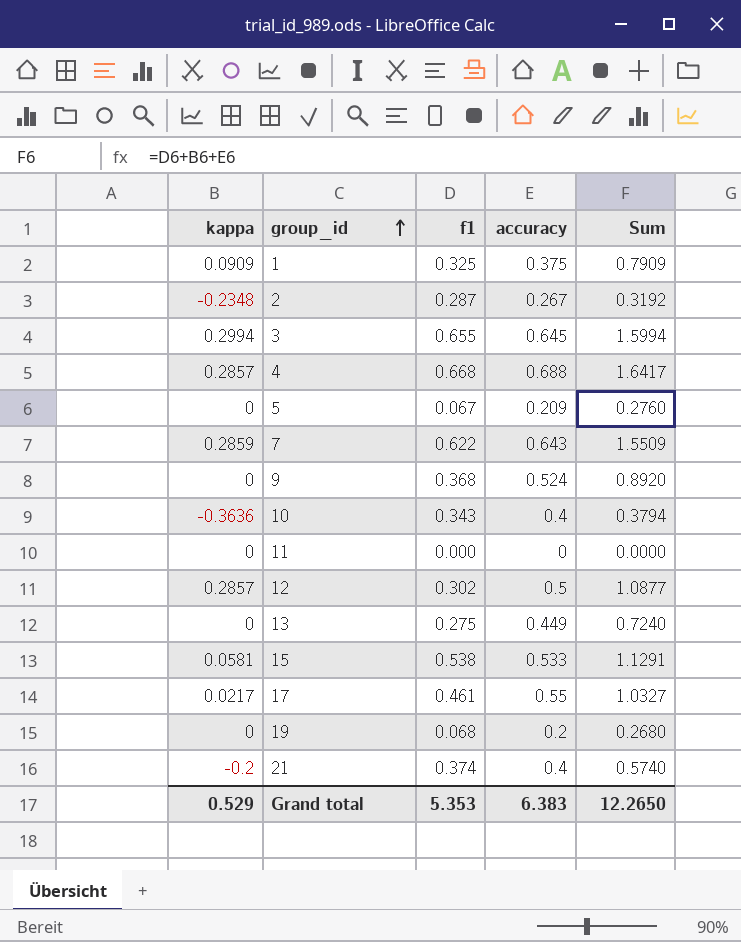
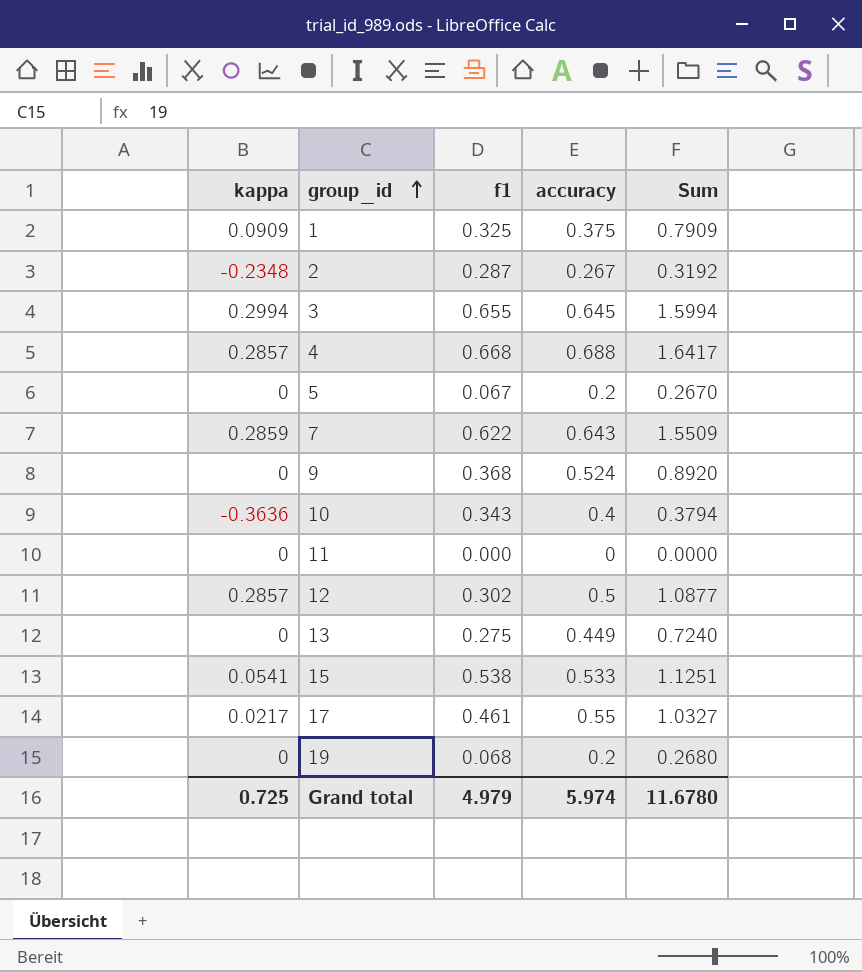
row 21: -0.2 | 0.374 | 0.4 | 0.5740 -> none
5 | accuracy: 0.209 -> 0.2
5 | Sum: 0.2760 -> 0.2670
15 | kappa: 0.0581 -> 0.0541
15 | Sum: 1.1291 -> 1.1251
Grand total | kappa: 0.529 -> 0.725
Grand total | f1: 5.353 -> 4.979
Grand total | accuracy: 6.383 -> 5.974
Grand total | Sum: 12.2650 -> 11.6780

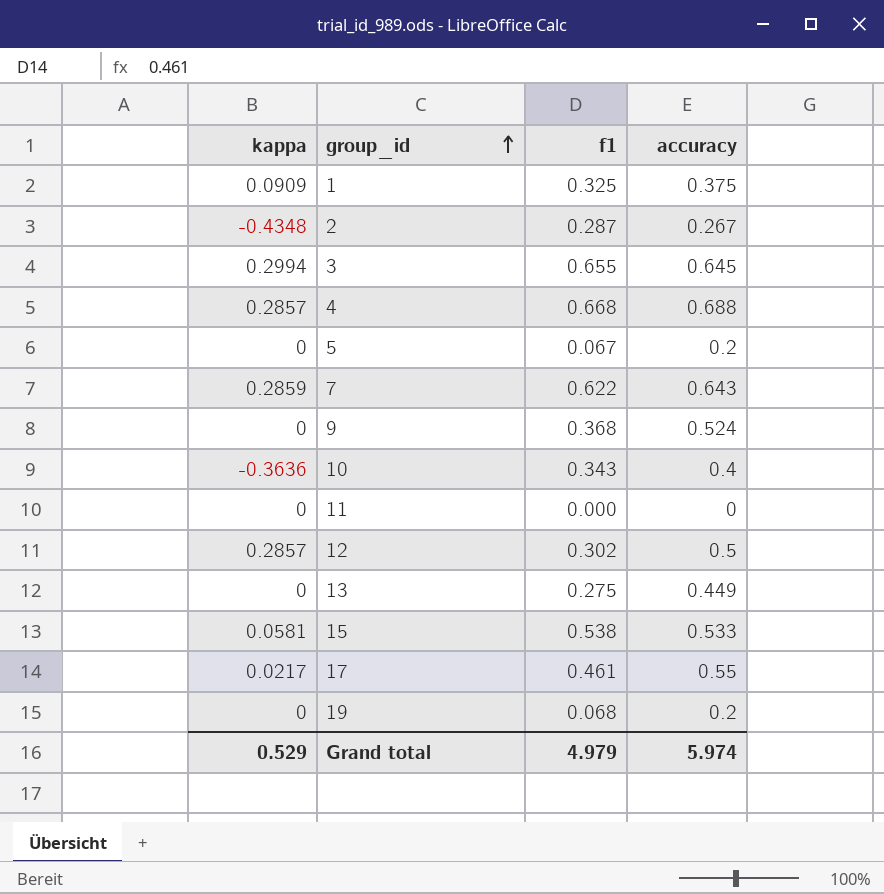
column Sum | formula: [kappa] + [f1] + [accuracy] -> none
2 | kappa: -0.2348 -> -0.4348
15 | kappa: 0.0541 -> 0.0581
Grand total | kappa: 0.725 -> 0.529

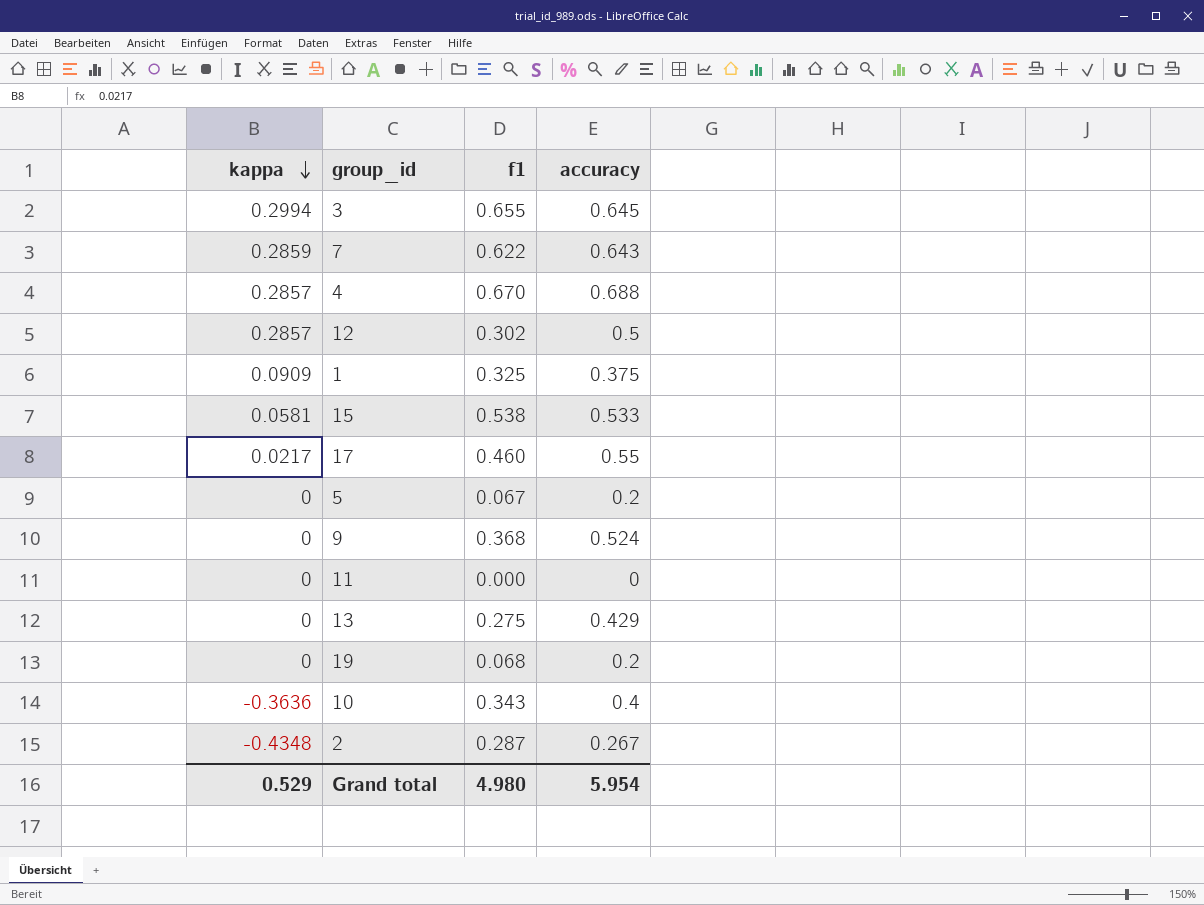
row order: group_id ascending -> kappa descending
4 | f1: 0.668 -> 0.670
17 | f1: 0.461 -> 0.460
13 | accuracy: 0.449 -> 0.429
Grand total | f1: 4.979 -> 4.980
Grand total | accuracy: 5.974 -> 5.954

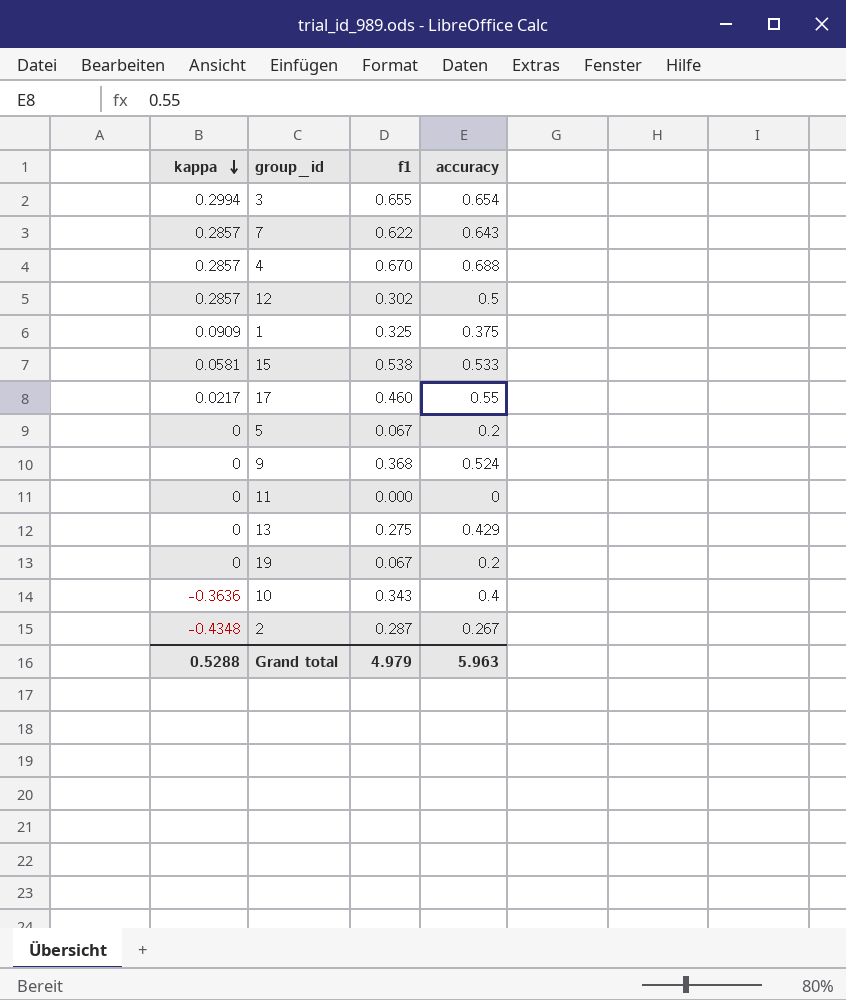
3 | accuracy: 0.645 -> 0.654
7 | kappa: 0.2859 -> 0.2857
19 | f1: 0.068 -> 0.067
Grand total | kappa: 0.529 -> 0.5288
Grand total | f1: 4.980 -> 4.979
Grand total | accuracy: 5.954 -> 5.963

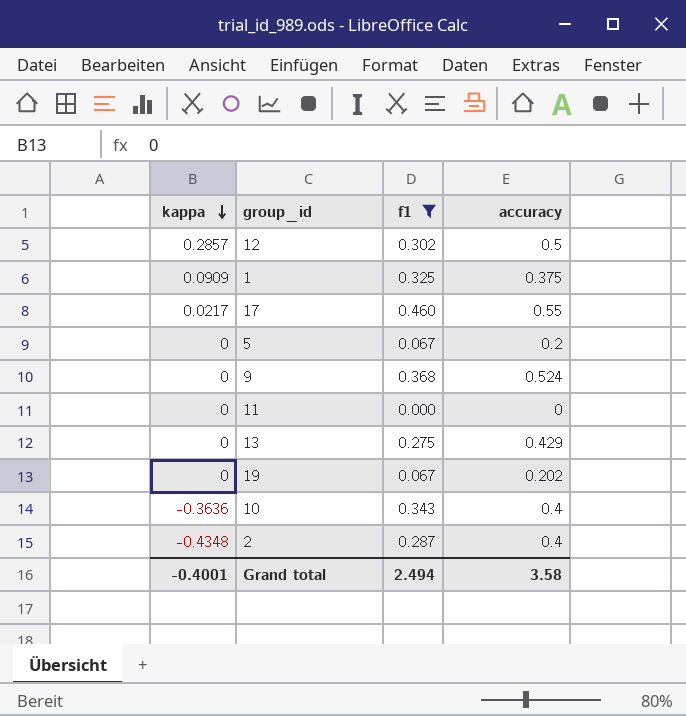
filter: none -> f1 <= 0.460
19 | accuracy: 0.2 -> 0.202
2 | accuracy: 0.267 -> 0.4
Grand total | kappa: 0.5288 -> -0.4001
Grand total | f1: 4.979 -> 2.494
Grand total | accuracy: 5.963 -> 3.58

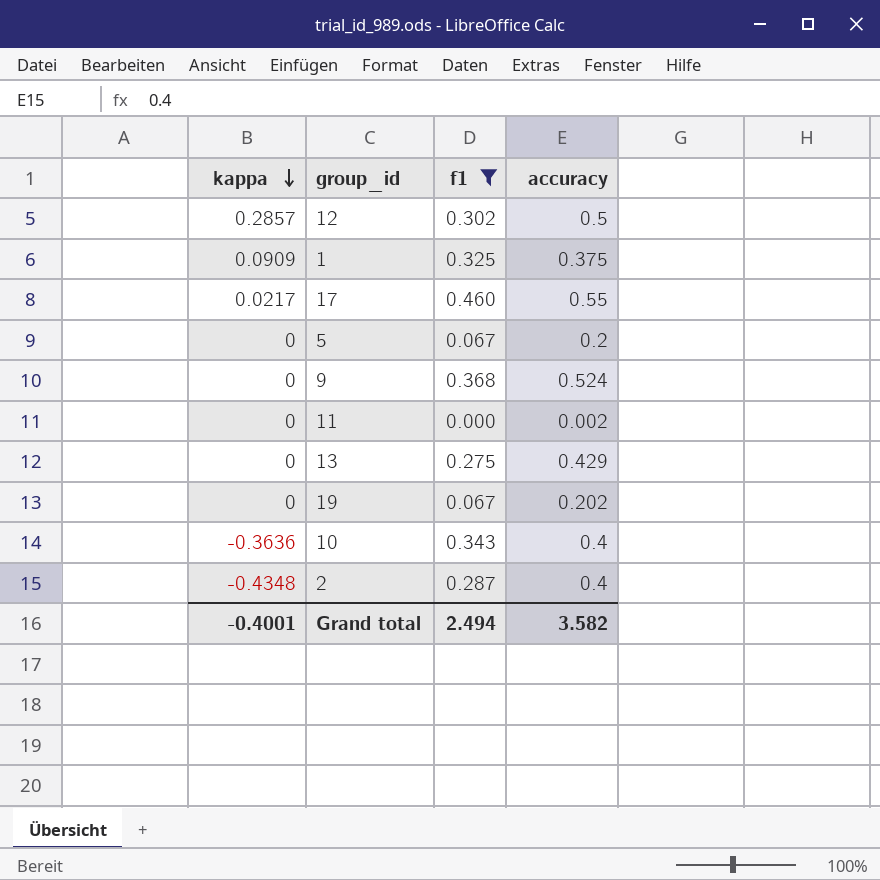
11 | accuracy: 0 -> 0.002
Grand total | accuracy: 3.58 -> 3.582

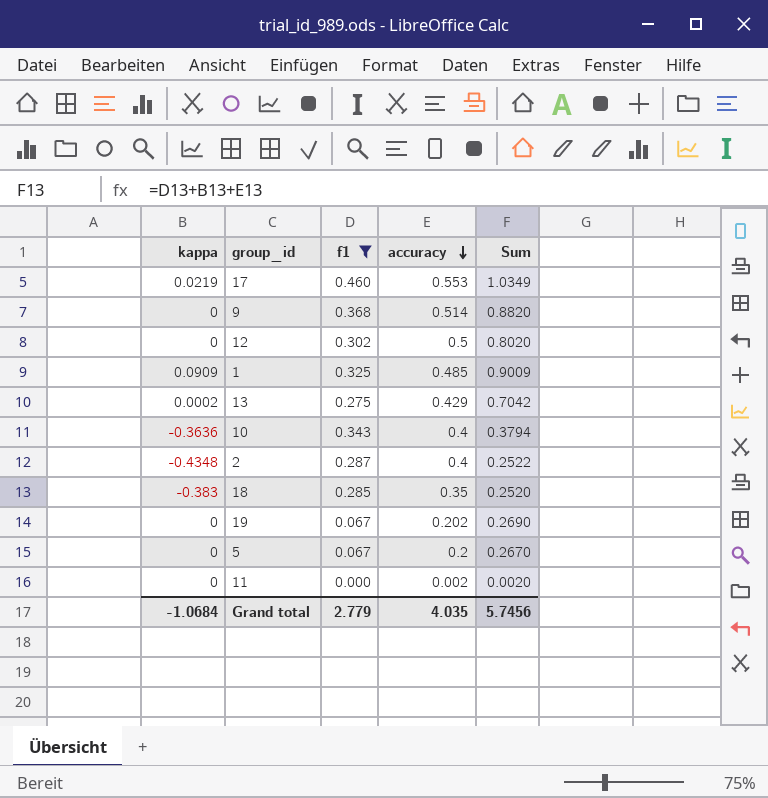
row order: kappa descending -> accuracy descending
column Sum | formula: none -> [kappa] + [f1] + [accuracy]
17 | kappa: 0.0217 -> 0.0219
17 | accuracy: 0.55 -> 0.553
9 | accuracy: 0.524 -> 0.514
12 | kappa: 0.2857 -> 0
1 | accuracy: 0.375 -> 0.485
13 | kappa: 0 -> 0.0002
row 18: none -> -0.383 | 0.285 | 0.35 | 0.2520
Grand total | kappa: -0.4001 -> -1.0684
Grand total | f1: 2.494 -> 2.779
Grand total | accuracy: 3.582 -> 4.035

